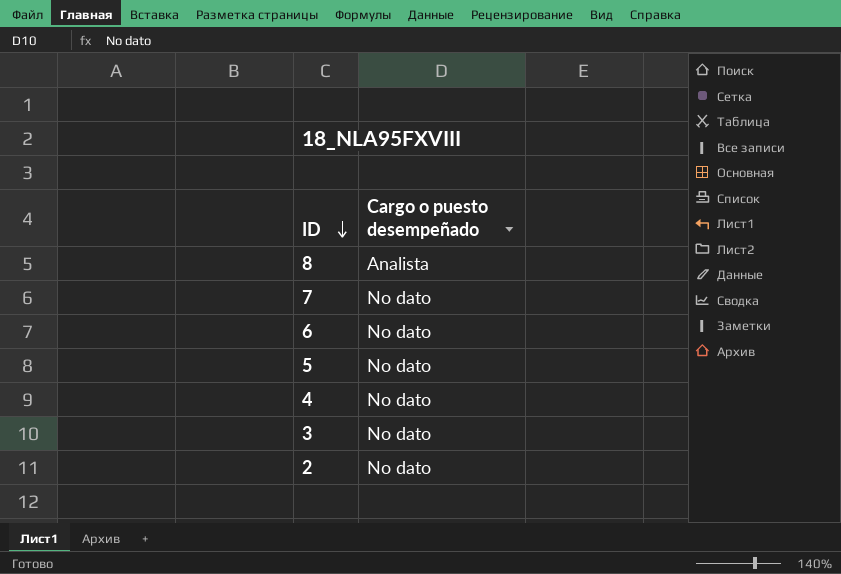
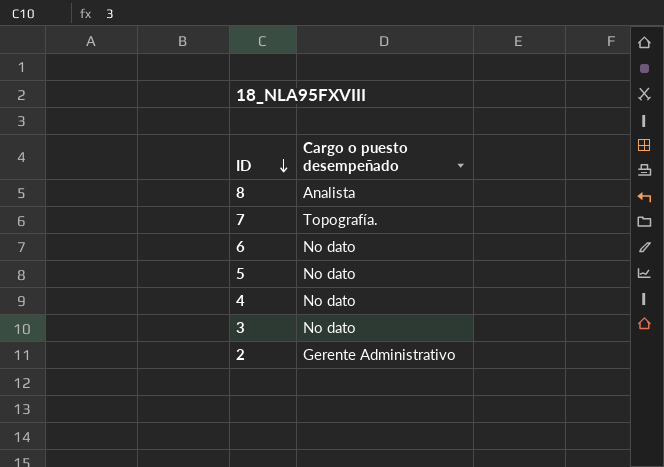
7 | Cargo o puesto desempeñado: No dato -> Topografía.
2 | Cargo o puesto desempeñado: No dato -> Gerente Administrativo

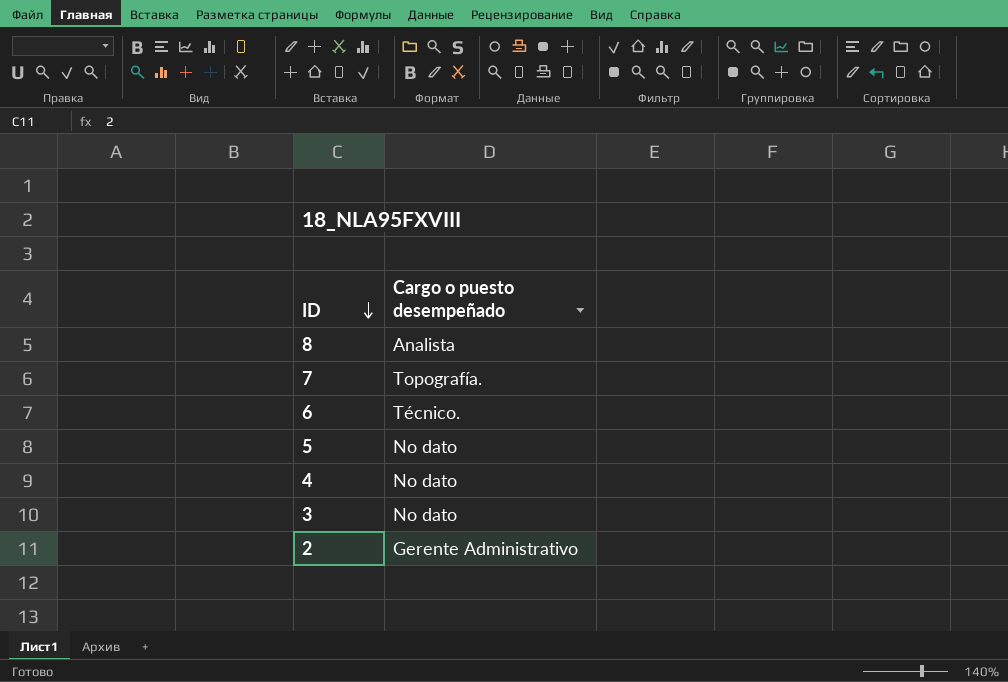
6 | Cargo o puesto desempeñado: No dato -> Técnico.

